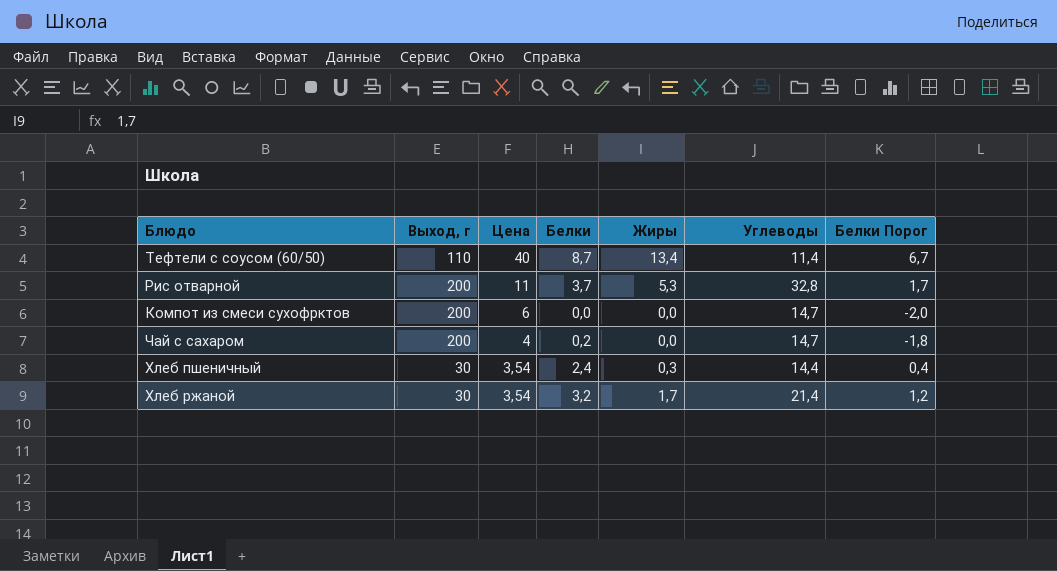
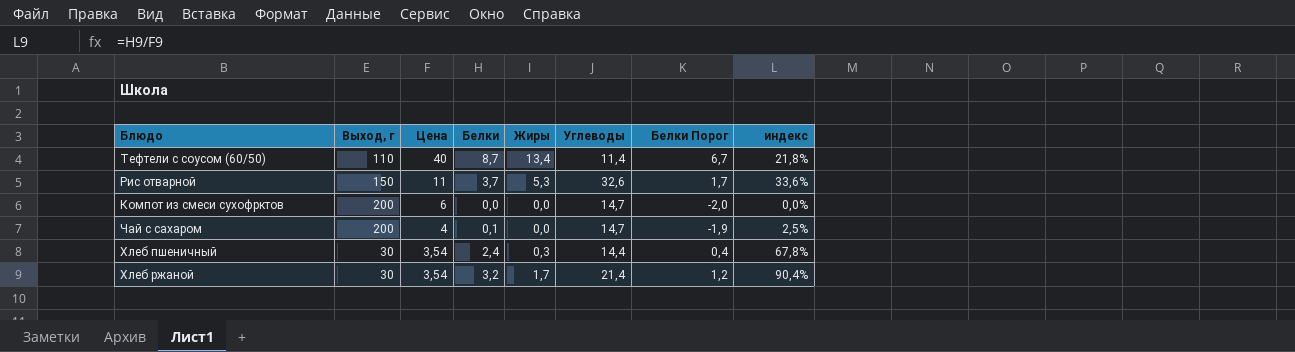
column индекс | formula: none -> [Белки] / [Цена]
Рис отварной | Выход, г: 200 -> 150
Рис отварной | Углеводы: 32,8 -> 32,6
Чай с сахаром | Белки: 0,2 -> 0,1
Чай с сахаром | Белки Порог: -1,8 -> -1,9

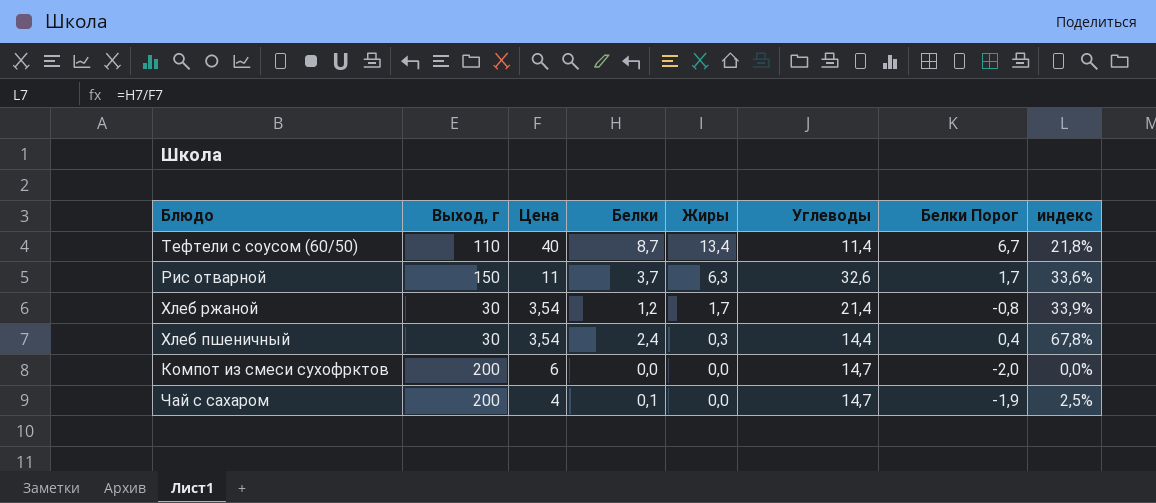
row order: Цена descending -> Жиры descending
Рис отварной | Жиры: 5,3 -> 6,3
Хлеб ржаной | Белки: 3,2 -> 1,2
Хлеб ржаной | Белки Порог: 1,2 -> -0,8
Хлеб ржаной | индекс: 90,4% -> 33,9%

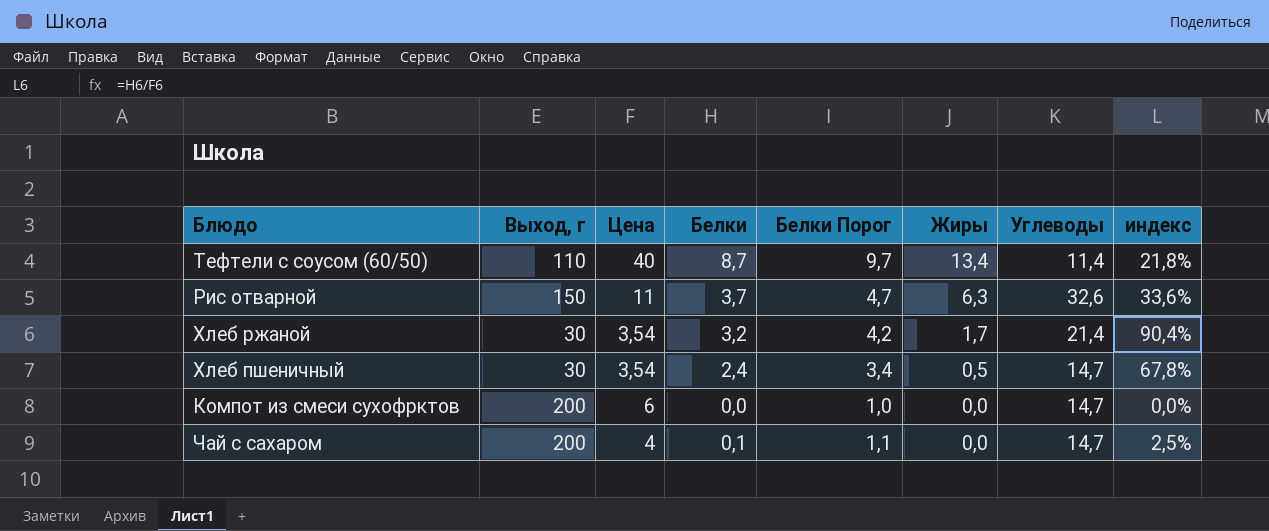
column Белки Порог | formula: [Белки] - 2 -> [Белки] + 1
column Белки Порог | position: 7 -> 5
Хлеб ржаной | Белки: 1,2 -> 3,2
Хлеб ржаной | индекс: 33,9% -> 90,4%
Хлеб пшеничный | Жиры: 0,3 -> 0,5
Хлеб пшеничный | Углеводы: 14,4 -> 14,7

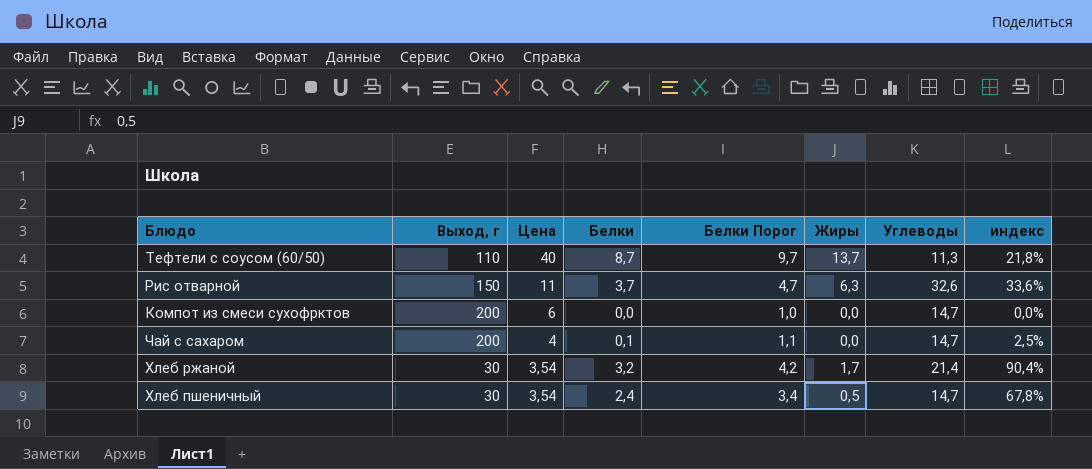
row order: Жиры descending -> Цена descending
Тефтели с соусом (60/50) | Жиры: 13,4 -> 13,7
Тефтели с соусом (60/50) | Углеводы: 11,4 -> 11,3

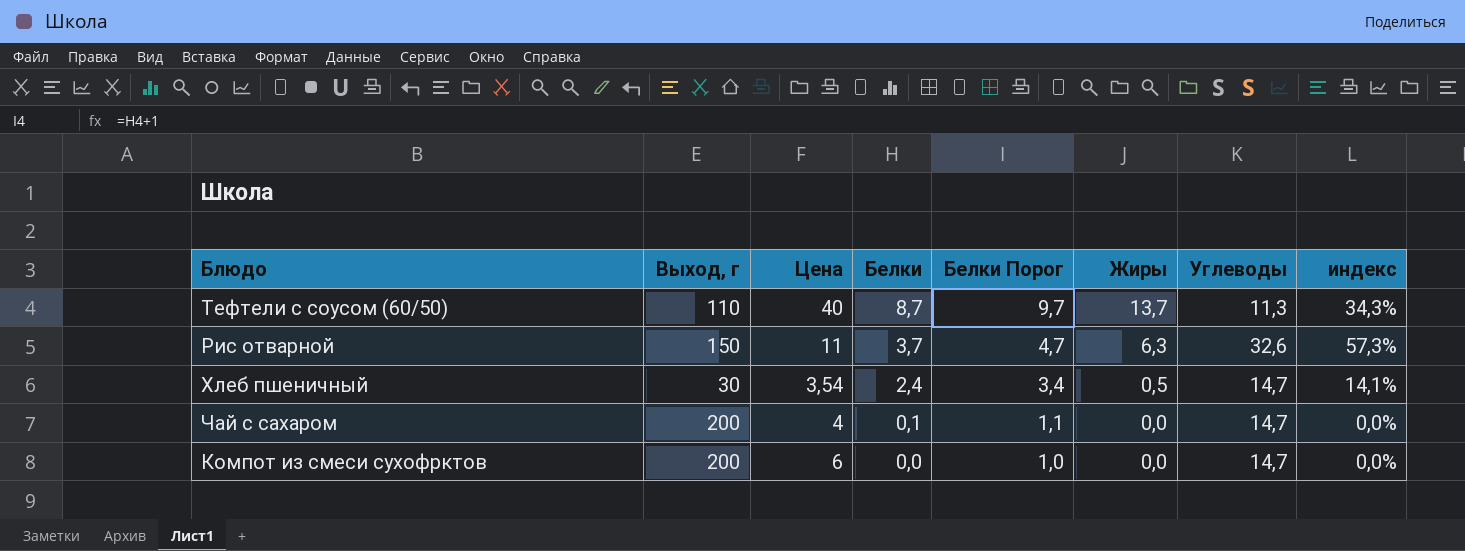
row order: Цена descending -> Белки descending
column индекс | formula: [Белки] / [Цена] -> [Жиры] / [Цена]
row Хлеб ржаной: 30 | 3,54 | 3,2 | 4,2 | 1,7 | 21,4 | 90,4% -> none

